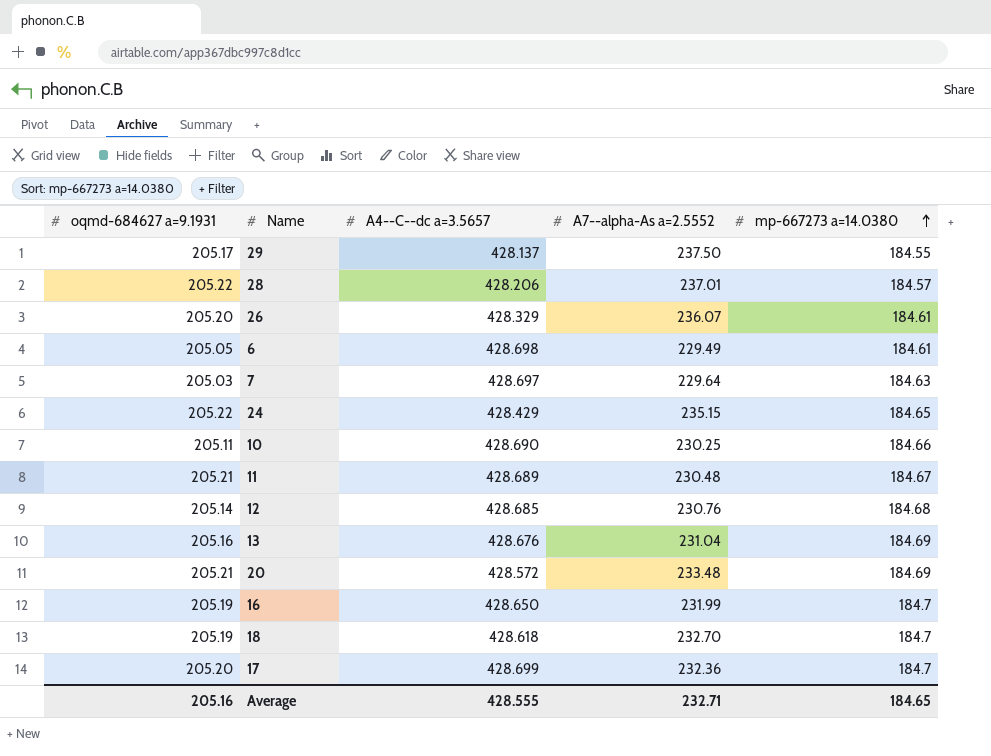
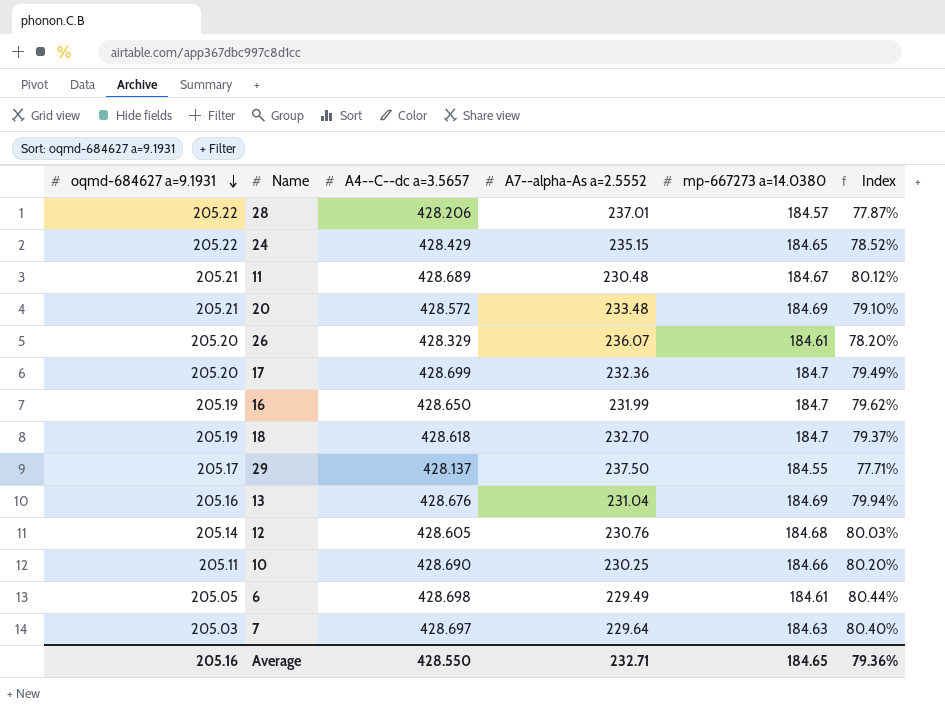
row order: mp-667273 a=14.0380 ascending -> oqmd-684627 a=9.1931 descending
column Index | formula: none -> [mp-667273 a=14.0380] / [A7--alpha-As a=2.5552]
12 | A4--C--dc a=3.5657: 428.685 -> 428.605
Average | A4--C--dc a=3.5657: 428.555 -> 428.550

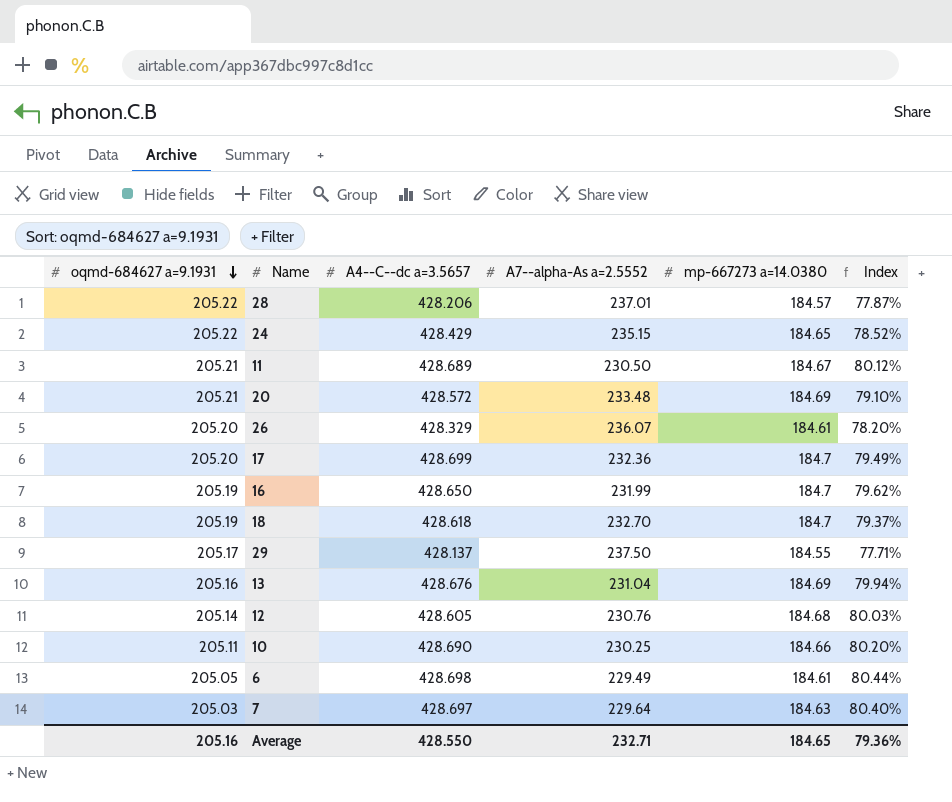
11 | A7--alpha-As a=2.5552: 230.48 -> 230.50

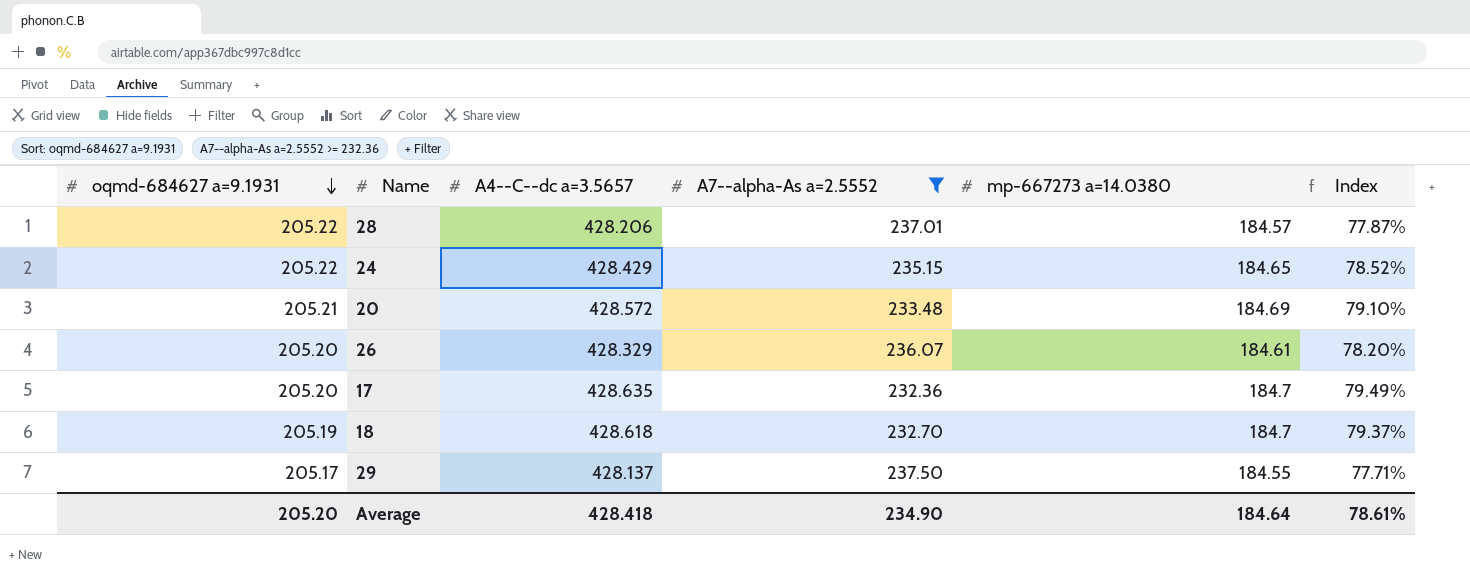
filter: none -> A7--alpha-As a=2.5552 >= 232.36
17 | A4--C--dc a=3.5657: 428.699 -> 428.635
Average | oqmd-684627 a=9.1931: 205.16 -> 205.20
Average | A4--C--dc a=3.5657: 428.550 -> 428.418
Average | A7--alpha-As a=2.5552: 232.71 -> 234.90
Average | mp-667273 a=14.0380: 184.65 -> 184.64
Average | Index: 79.36% -> 78.61%

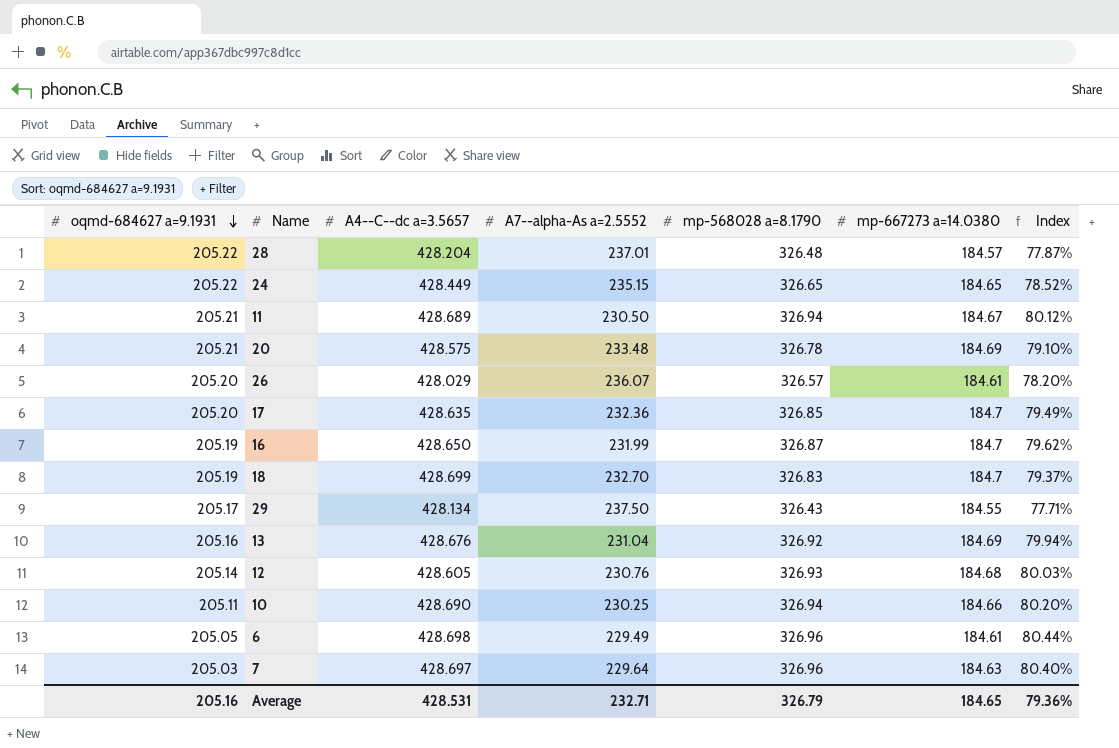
filter: A7--alpha-As a=2.5552 >= 232.36 -> none
column mp-568028 a=8.1790 | position: none -> 5
28 | A4--C--dc a=3.5657: 428.206 -> 428.204
24 | A4--C--dc a=3.5657: 428.429 -> 428.449
20 | A4--C--dc a=3.5657: 428.572 -> 428.575
26 | A4--C--dc a=3.5657: 428.329 -> 428.029
18 | A4--C--dc a=3.5657: 428.618 -> 428.699
29 | A4--C--dc a=3.5657: 428.137 -> 428.134
Average | oqmd-684627 a=9.1931: 205.20 -> 205.16
Average | A4--C--dc a=3.5657: 428.418 -> 428.531
Average | A7--alpha-As a=2.5552: 234.90 -> 232.71
Average | mp-667273 a=14.0380: 184.64 -> 184.65
Average | Index: 78.61% -> 79.36%

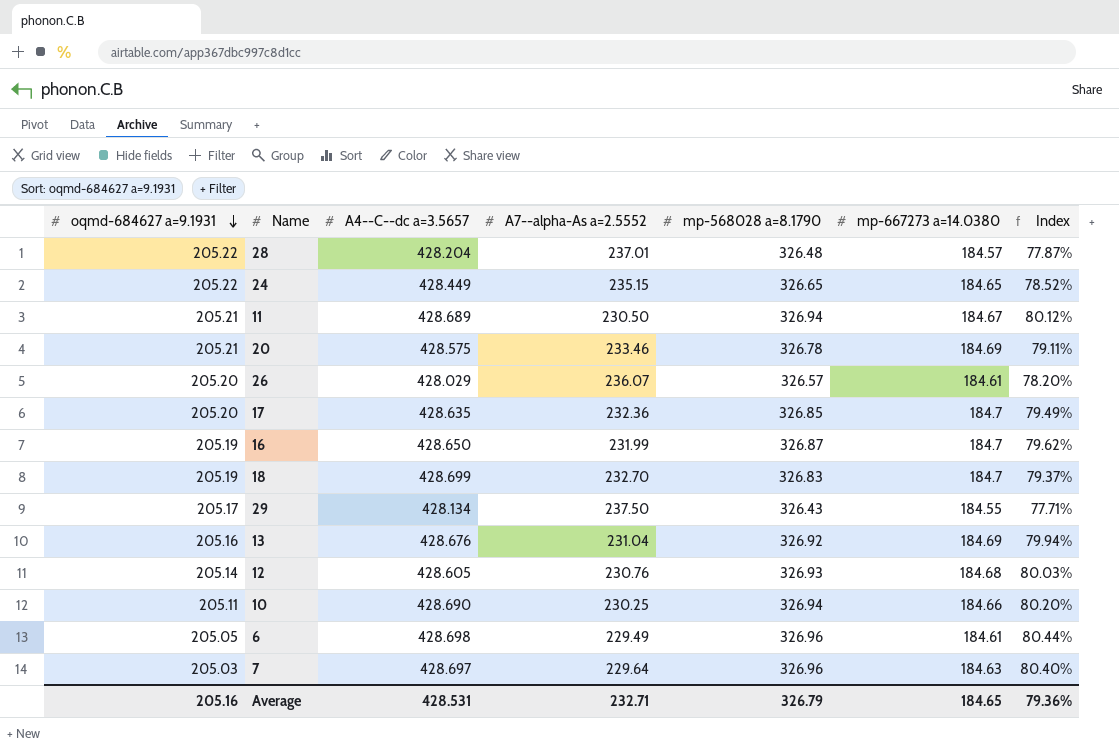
20 | A7--alpha-As a=2.5552: 233.48 -> 233.46
20 | Index: 79.10% -> 79.11%

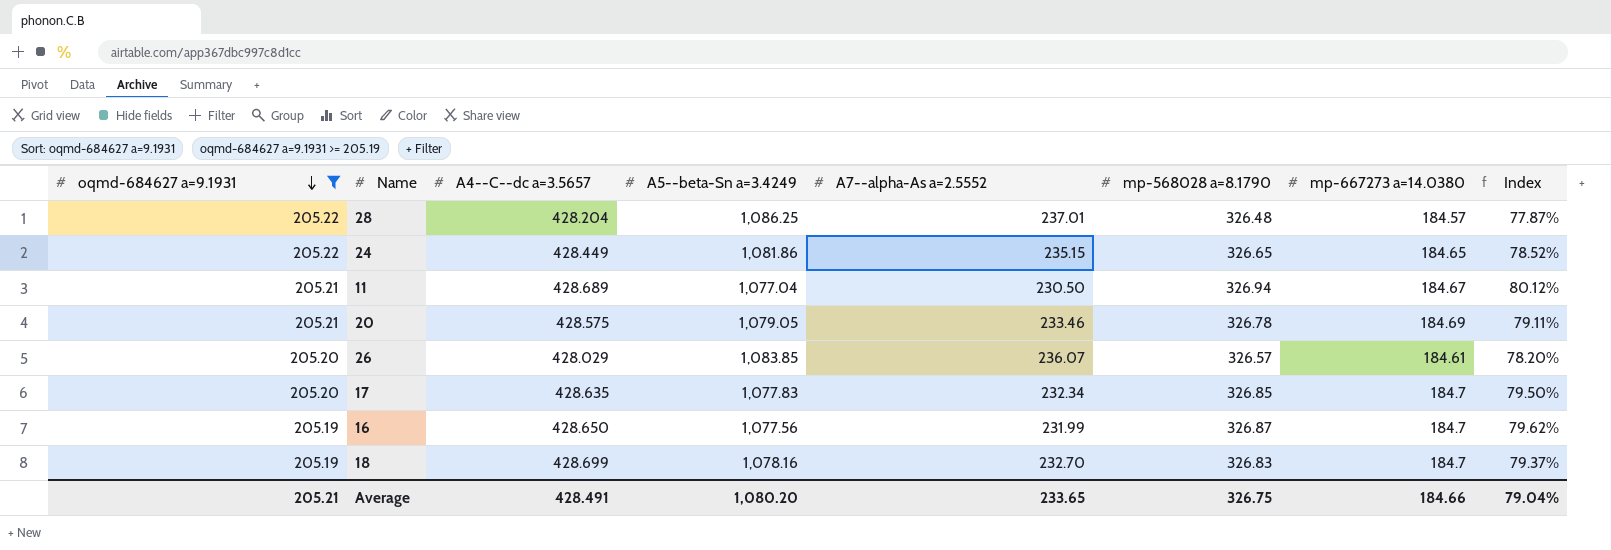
filter: none -> oqmd-684627 a=9.1931 >= 205.19
column A5--beta-Sn a=3.4249 | position: none -> 4
17 | A7--alpha-As a=2.5552: 232.36 -> 232.34
17 | Index: 79.49% -> 79.50%
Average | oqmd-684627 a=9.1931: 205.16 -> 205.21
Average | A4--C--dc a=3.5657: 428.531 -> 428.491
Average | A7--alpha-As a=2.5552: 232.71 -> 233.65
Average | mp-568028 a=8.1790: 326.79 -> 326.75
Average | mp-667273 a=14.0380: 184.65 -> 184.66
Average | Index: 79.36% -> 79.04%

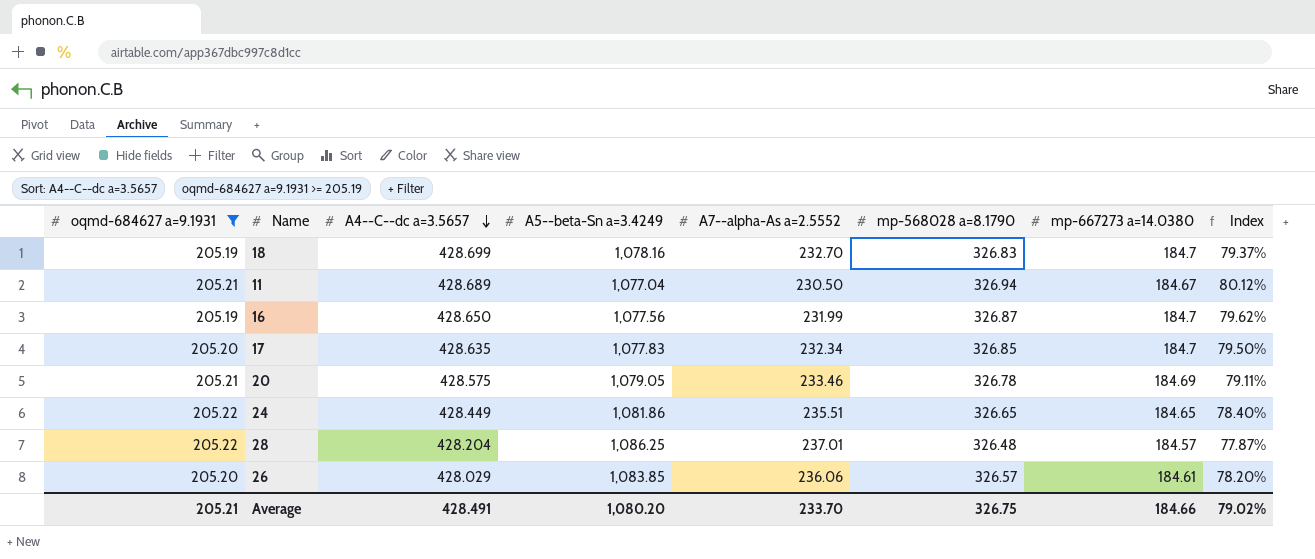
row order: oqmd-684627 a=9.1931 descending -> A4--C--dc a=3.5657 descending
24 | A7--alpha-As a=2.5552: 235.15 -> 235.51
24 | Index: 78.52% -> 78.40%
26 | A7--alpha-As a=2.5552: 236.07 -> 236.06
Average | A7--alpha-As a=2.5552: 233.65 -> 233.70
Average | Index: 79.04% -> 79.02%

